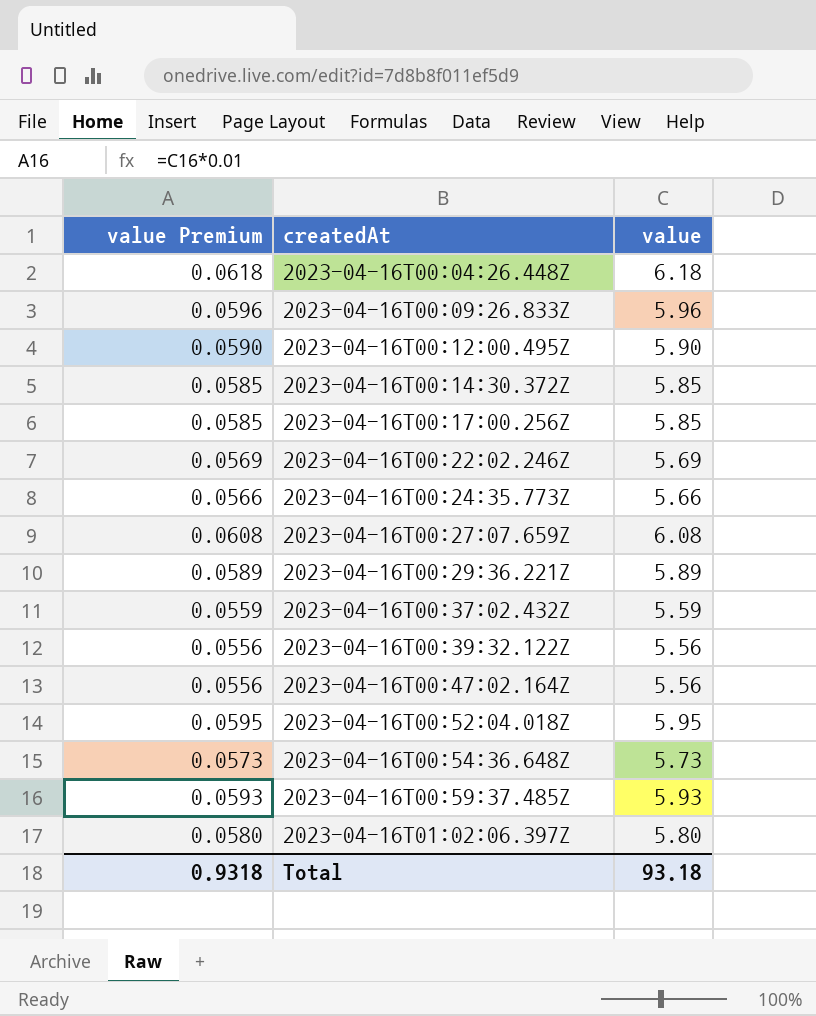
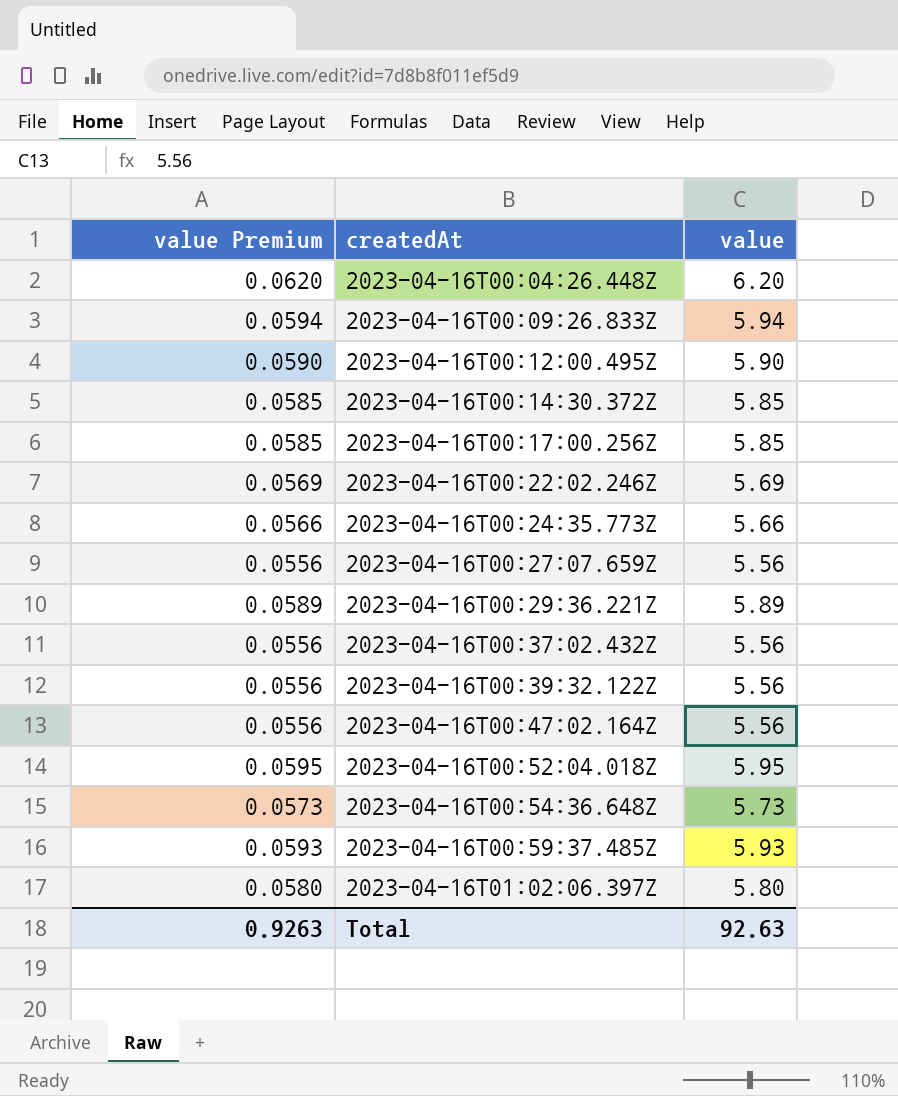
2023-04-16T00:04:26.448Z | value Premium: 0.0618 -> 0.0620
2023-04-16T00:04:26.448Z | value: 6.18 -> 6.20
2023-04-16T00:09:26.833Z | value Premium: 0.0596 -> 0.0594
2023-04-16T00:09:26.833Z | value: 5.96 -> 5.94
2023-04-16T00:27:07.659Z | value Premium: 0.0608 -> 0.0556
2023-04-16T00:27:07.659Z | value: 6.08 -> 5.56
2023-04-16T00:37:02.432Z | value Premium: 0.0559 -> 0.0556
2023-04-16T00:37:02.432Z | value: 5.59 -> 5.56
Total | value Premium: 0.9318 -> 0.9263
Total | value: 93.18 -> 92.63

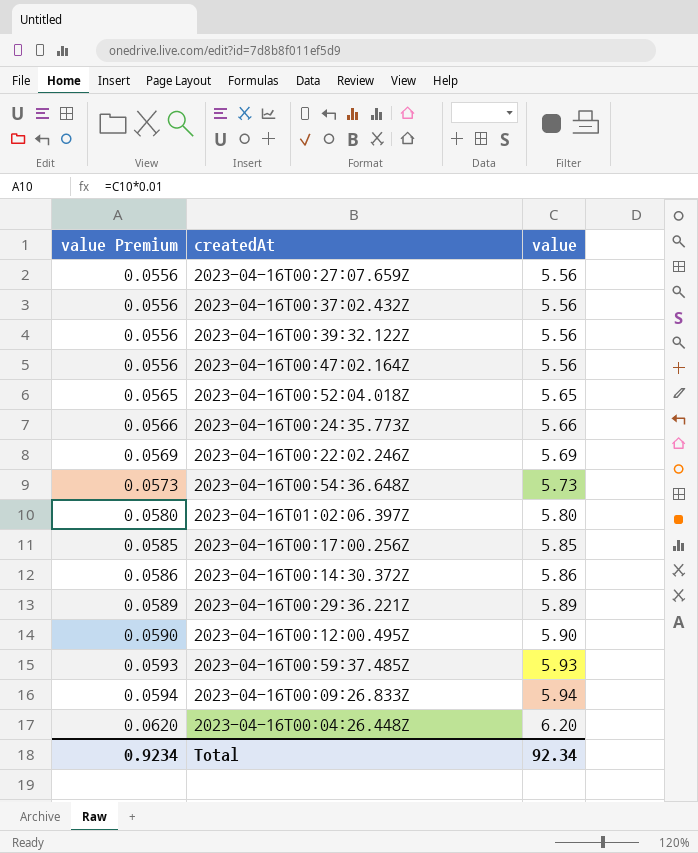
row order: createdAt ascending -> value Premium ascending
2023-04-16T00:52:04.018Z | value Premium: 0.0595 -> 0.0565
2023-04-16T00:52:04.018Z | value: 5.95 -> 5.65
2023-04-16T00:14:30.372Z | value Premium: 0.0585 -> 0.0586
2023-04-16T00:14:30.372Z | value: 5.85 -> 5.86
Total | value Premium: 0.9263 -> 0.9234
Total | value: 92.63 -> 92.34

